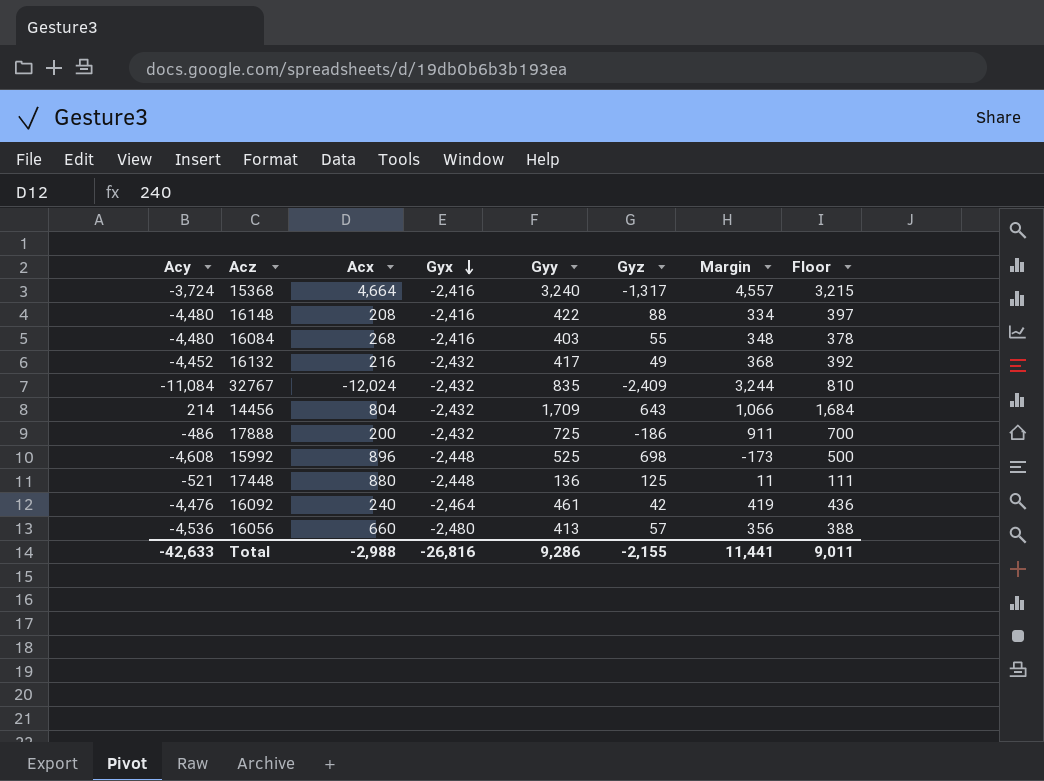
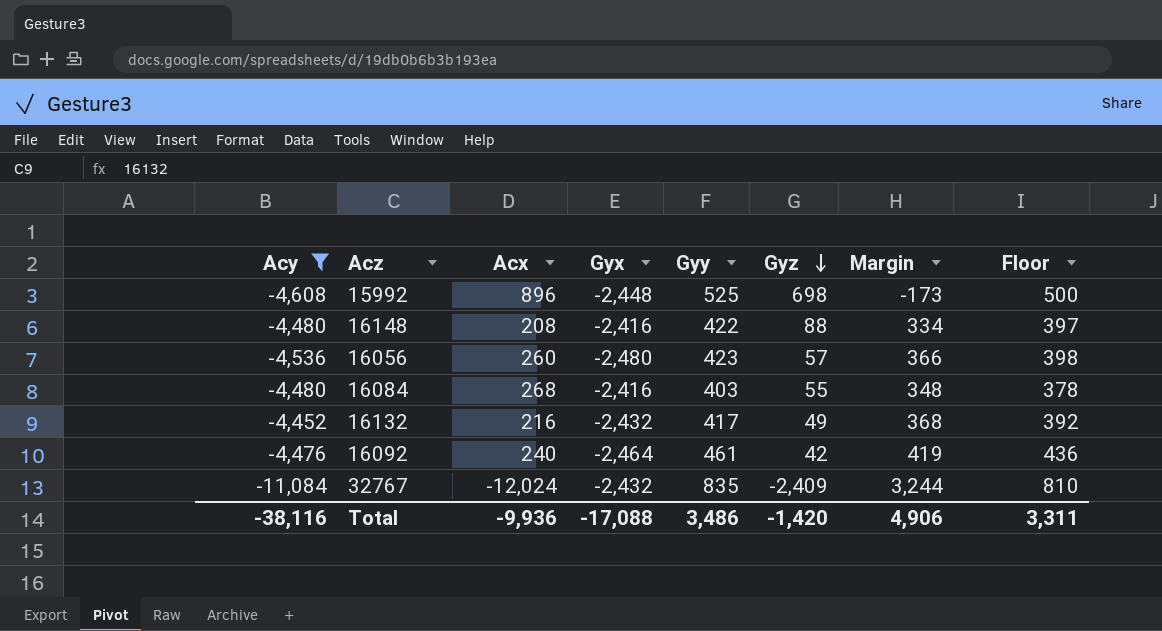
filter: none -> Acy <= -4,452
row order: Gyx descending -> Gyz descending
16056 | Acx: 660 -> 260
16056 | Gyy: 413 -> 423
16056 | Margin: 356 -> 366
16056 | Floor: 388 -> 398
Total | Acy: -42,633 -> -38,116
Total | Acx: -2,988 -> -9,936
Total | Gyx: -26,816 -> -17,088
Total | Gyy: 9,286 -> 3,486
Total | Gyz: -2,155 -> -1,420
Total | Margin: 11,441 -> 4,906
Total | Floor: 9,011 -> 3,311

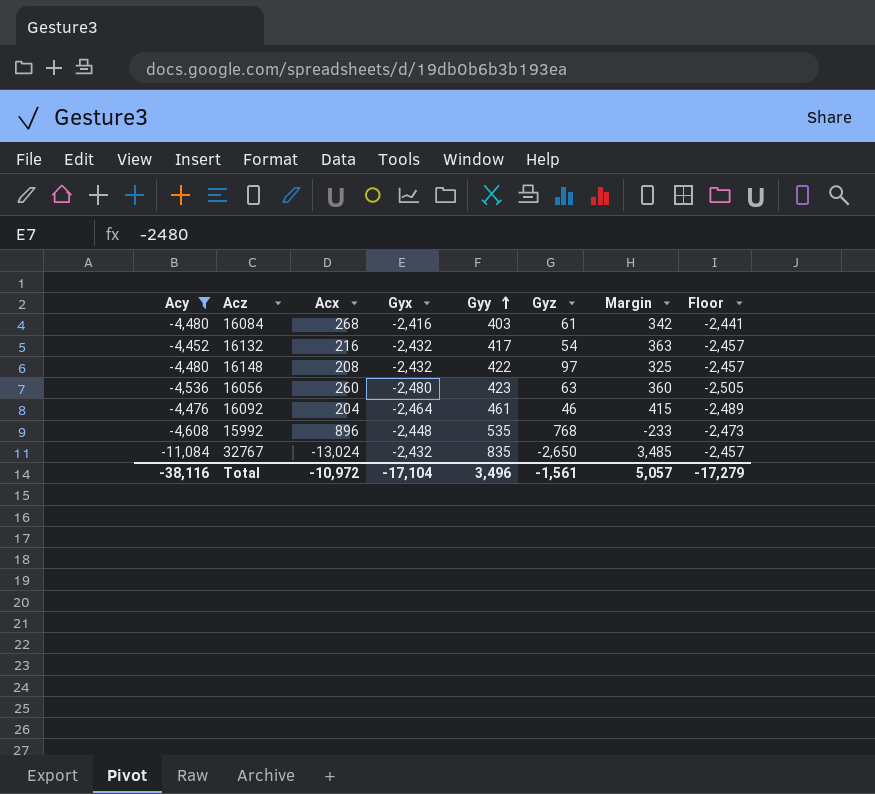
row order: Gyz descending -> Gyy ascending
column Floor | formula: [Gyy] - 25 -> [Gyx] - 25
16084 | Gyz: 55 -> 61
16084 | Margin: 348 -> 342
16132 | Gyz: 49 -> 54
16132 | Margin: 368 -> 363
16148 | Gyx: -2,416 -> -2,432
16148 | Gyz: 88 -> 97
16148 | Margin: 334 -> 325
16056 | Gyz: 57 -> 63
16056 | Margin: 366 -> 360
16092 | Acx: 240 -> 204
16092 | Gyz: 42 -> 46
16092 | Margin: 419 -> 415
15992 | Gyy: 525 -> 535
15992 | Gyz: 698 -> 768
15992 | Margin: -173 -> -233
32767 | Acx: -12,024 -> -13,024
32767 | Gyz: -2,409 -> -2,650
32767 | Margin: 3,244 -> 3,485
Total | Acx: -9,936 -> -10,972
Total | Gyx: -17,088 -> -17,104
Total | Gyy: 3,486 -> 3,496
Total | Gyz: -1,420 -> -1,561
Total | Margin: 4,906 -> 5,057
Total | Floor: 3,311 -> -17,279

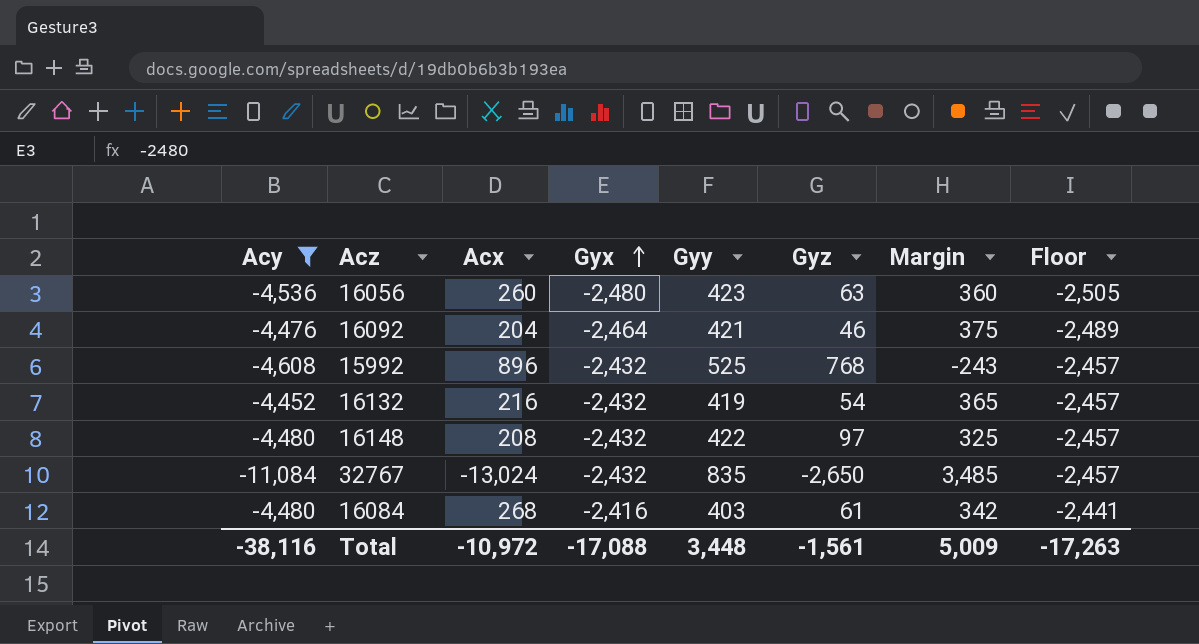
row order: Gyy ascending -> Gyx ascending
16092 | Gyy: 461 -> 421
16092 | Margin: 415 -> 375
15992 | Gyx: -2,448 -> -2,432
15992 | Gyy: 535 -> 525
15992 | Margin: -233 -> -243
15992 | Floor: -2,473 -> -2,457
16132 | Gyy: 417 -> 419
16132 | Margin: 363 -> 365
Total | Gyx: -17,104 -> -17,088
Total | Gyy: 3,496 -> 3,448
Total | Margin: 5,057 -> 5,009
Total | Floor: -17,279 -> -17,263

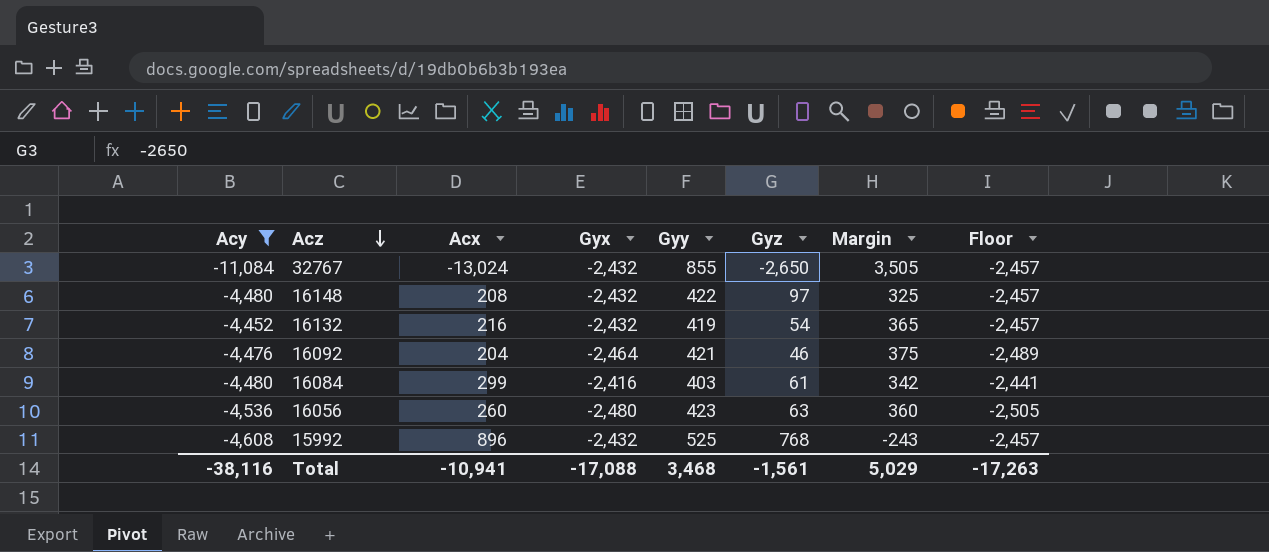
row order: Gyx ascending -> Acz descending
32767 | Gyy: 835 -> 855
32767 | Margin: 3,485 -> 3,505
16084 | Acx: 268 -> 299
Total | Acx: -10,972 -> -10,941
Total | Gyy: 3,448 -> 3,468
Total | Margin: 5,009 -> 5,029

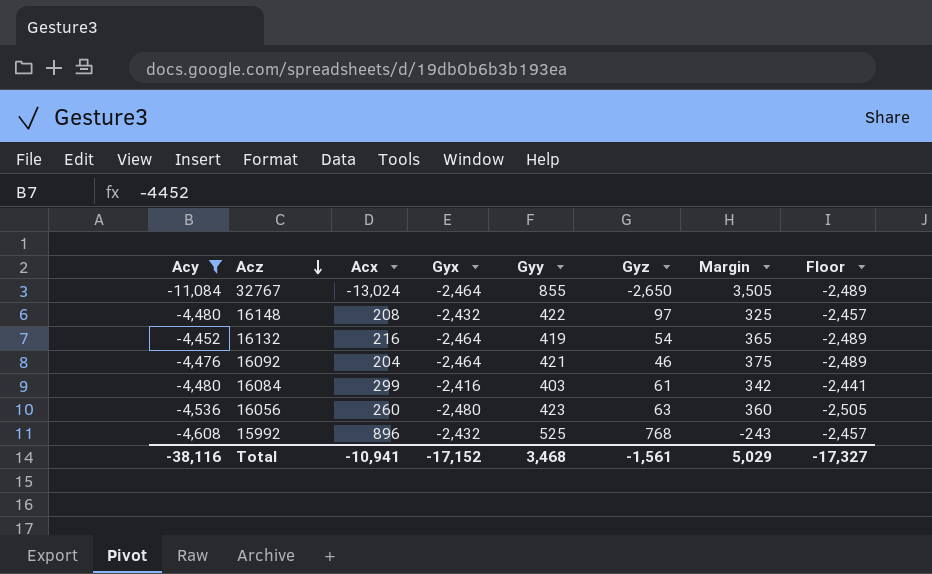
32767 | Gyx: -2,432 -> -2,464
32767 | Floor: -2,457 -> -2,489
16132 | Gyx: -2,432 -> -2,464
16132 | Floor: -2,457 -> -2,489
Total | Gyx: -17,088 -> -17,152
Total | Floor: -17,263 -> -17,327

